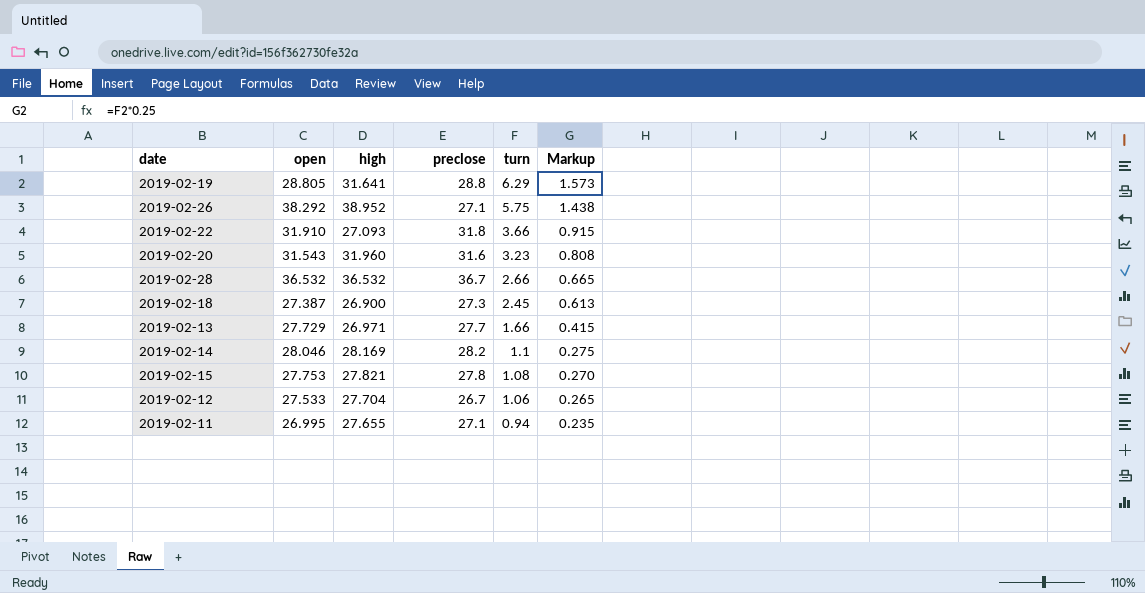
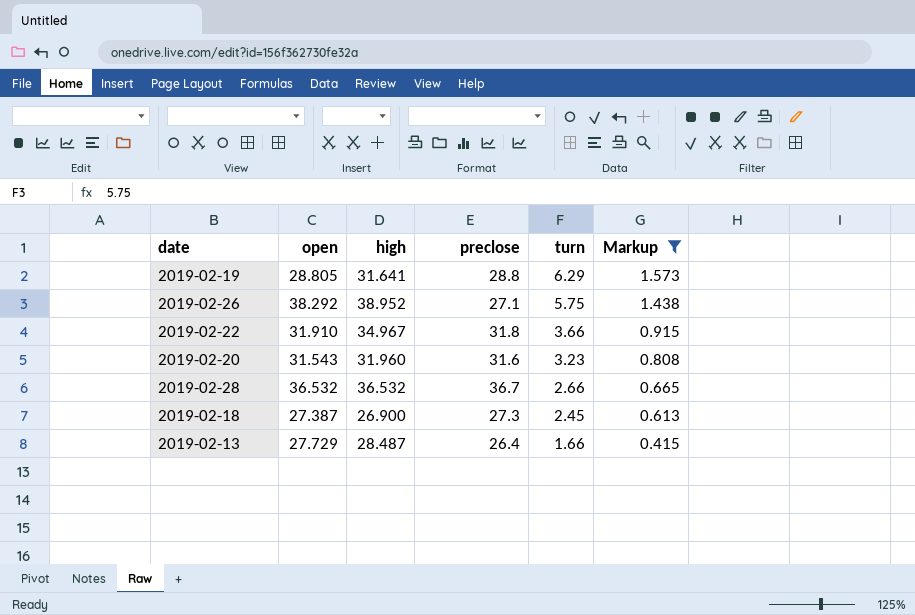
filter: none -> Markup >= 0.415
2019-02-22 | high: 27.093 -> 34.967
2019-02-13 | high: 26.971 -> 28.487
2019-02-13 | preclose: 27.7 -> 26.4

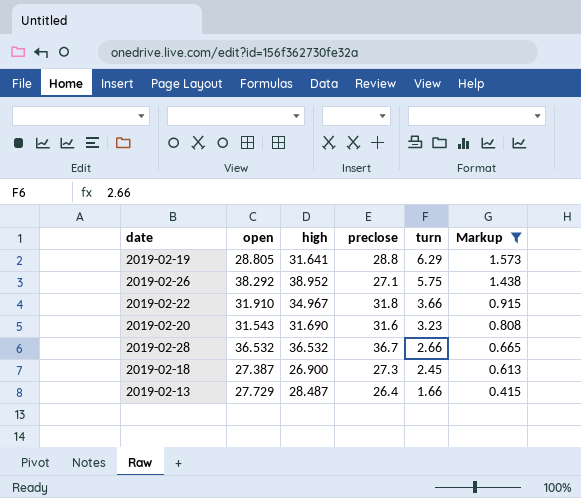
2019-02-20 | high: 31.960 -> 31.690

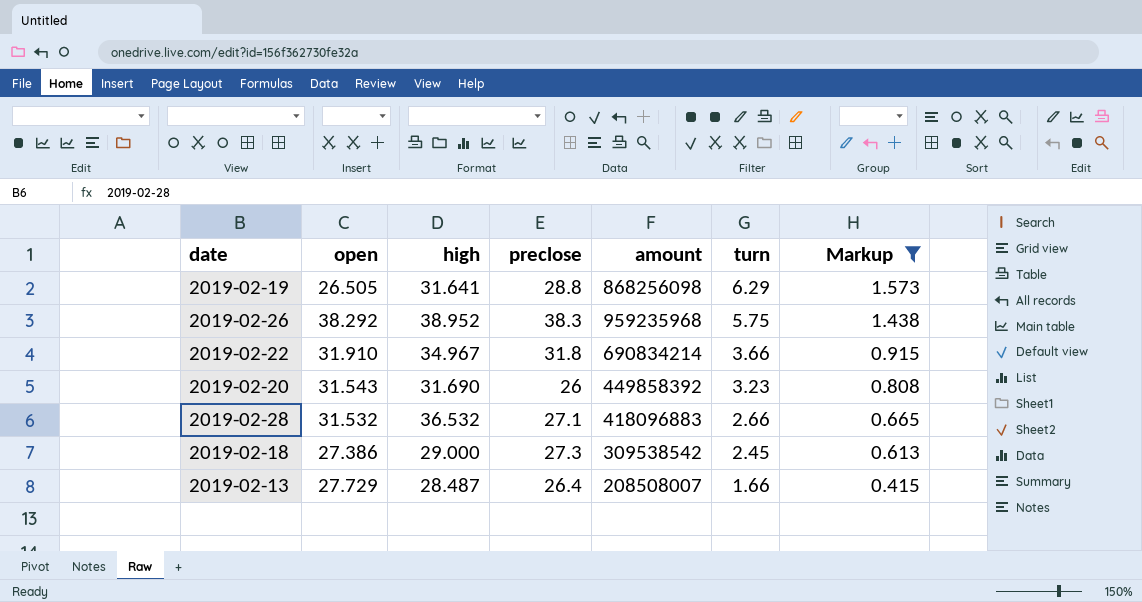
column amount | position: none -> 5
2019-02-19 | open: 28.805 -> 26.505
2019-02-26 | preclose: 27.1 -> 38.3
2019-02-20 | preclose: 31.6 -> 26
2019-02-28 | open: 36.532 -> 31.532
2019-02-28 | preclose: 36.7 -> 27.1
2019-02-18 | open: 27.387 -> 27.386
2019-02-18 | high: 26.900 -> 29.000

